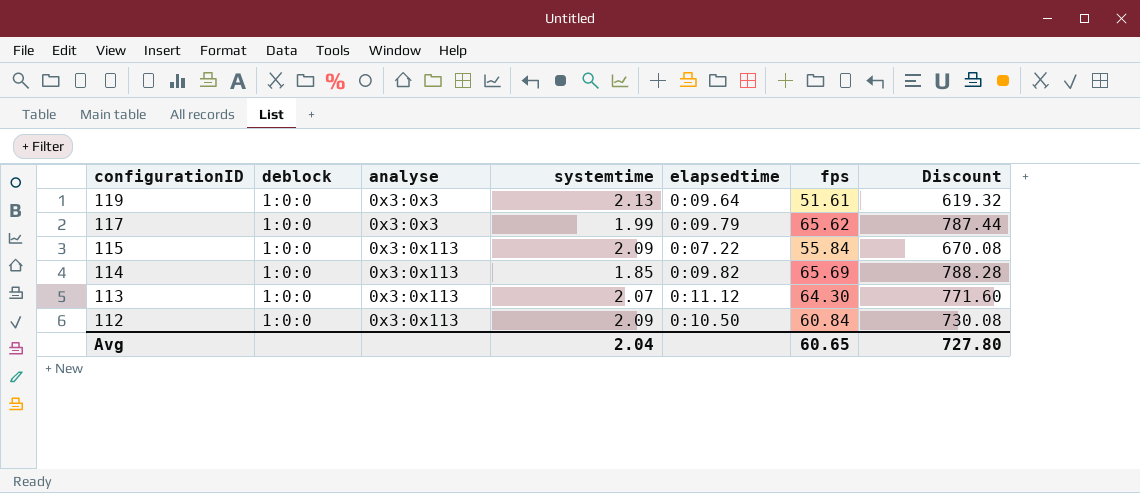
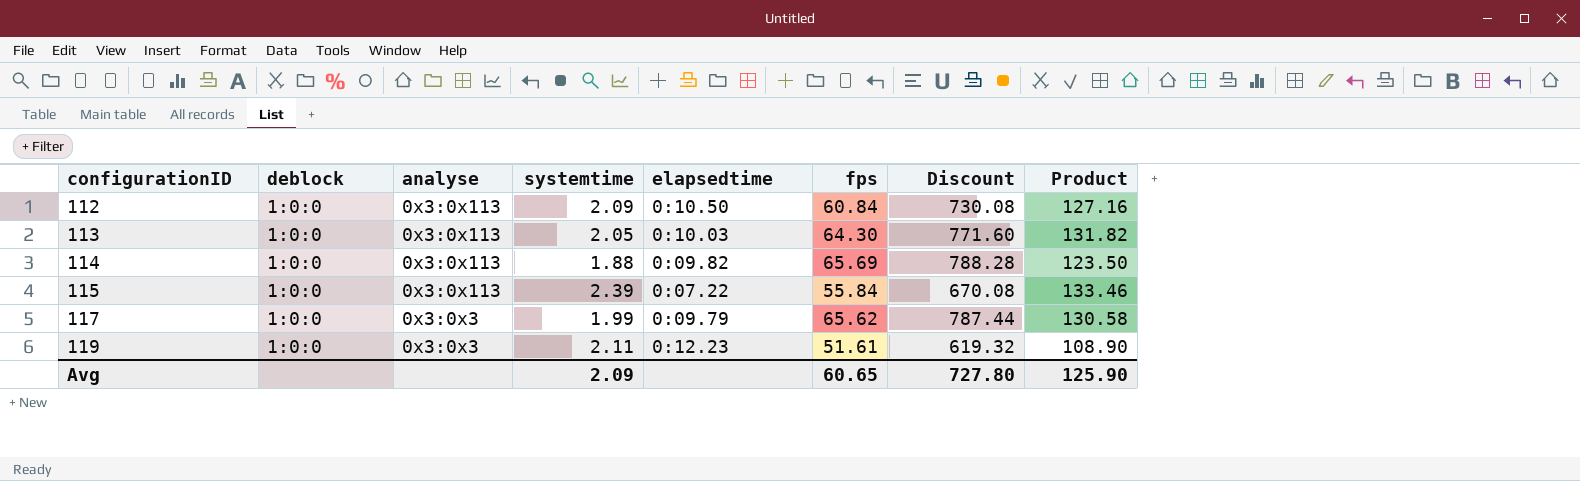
row order: configurationID descending -> configurationID ascending
column Product | formula: none -> [systemtime] * [fps]
113 | systemtime: 2.07 -> 2.05
113 | elapsedtime: 0:11.12 -> 0:10.03
114 | systemtime: 1.85 -> 1.88
115 | systemtime: 2.09 -> 2.39
119 | systemtime: 2.13 -> 2.11
119 | elapsedtime: 0:09.64 -> 0:12.23
Avg | systemtime: 2.04 -> 2.09

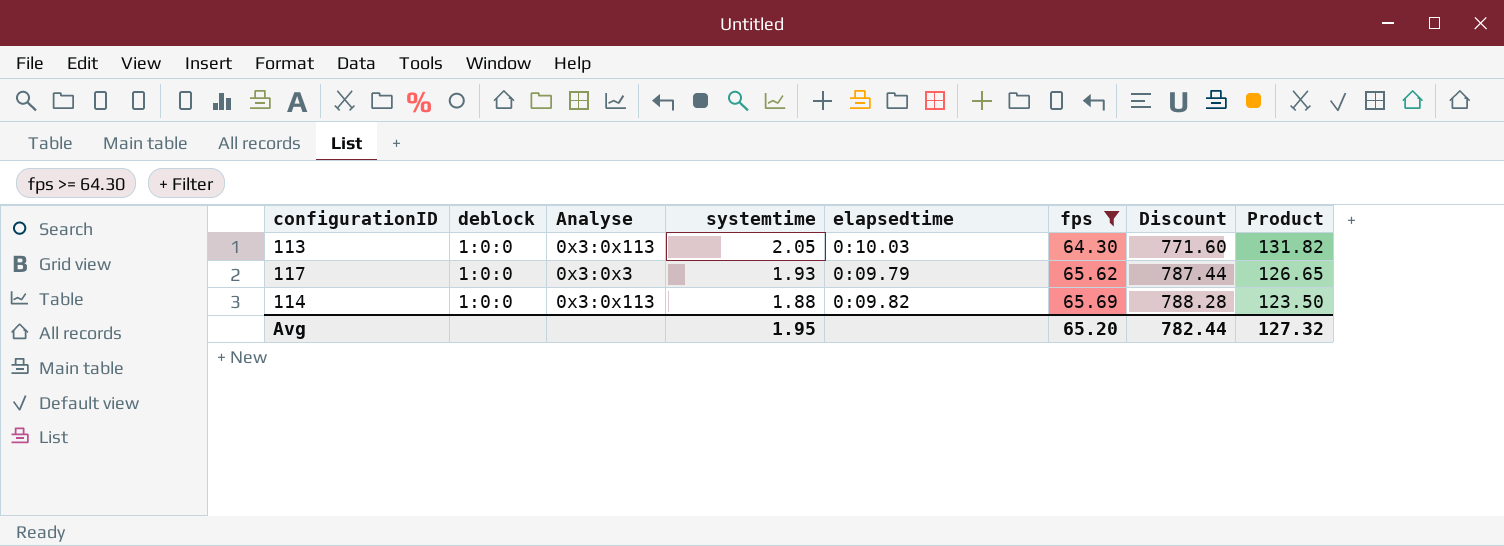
filter: none -> fps >= 64.30
row order: configurationID ascending -> systemtime descending
column name: analyse -> Analyse
117 | systemtime: 1.99 -> 1.93
117 | Product: 130.58 -> 126.65
Avg | systemtime: 2.09 -> 1.95
Avg | fps: 60.65 -> 65.20
Avg | Discount: 727.80 -> 782.44
Avg | Product: 125.90 -> 127.32

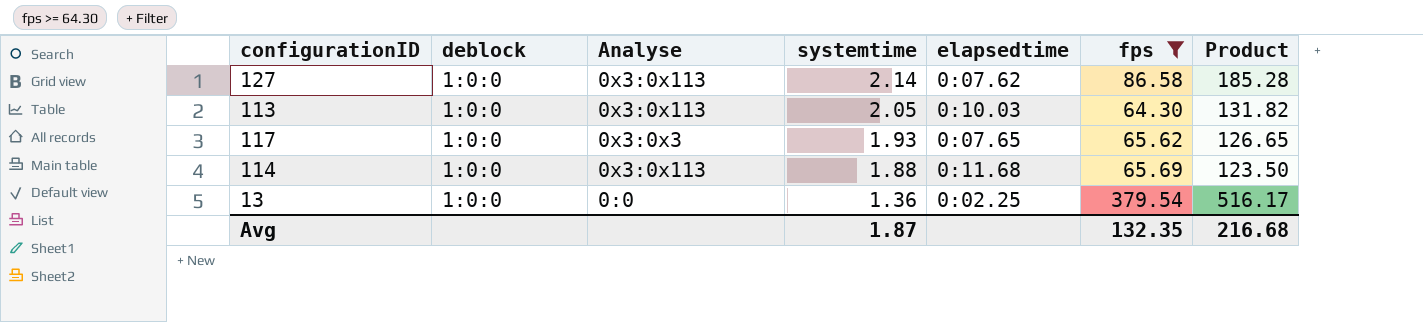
column Discount | formula: [fps] * 12 -> none
row 127: none -> 1:0:0 | 0x3:0x113 | 2.14 | 0:07.62 | 86.58 | 185.28
117 | elapsedtime: 0:09.79 -> 0:07.65
114 | elapsedtime: 0:09.82 -> 0:11.68
row 13: none -> 1:0:0 | 0:0 | 1.36 | 0:02.25 | 379.54 | 516.17
Avg | systemtime: 1.95 -> 1.87
Avg | fps: 65.20 -> 132.35
Avg | Product: 127.32 -> 216.68

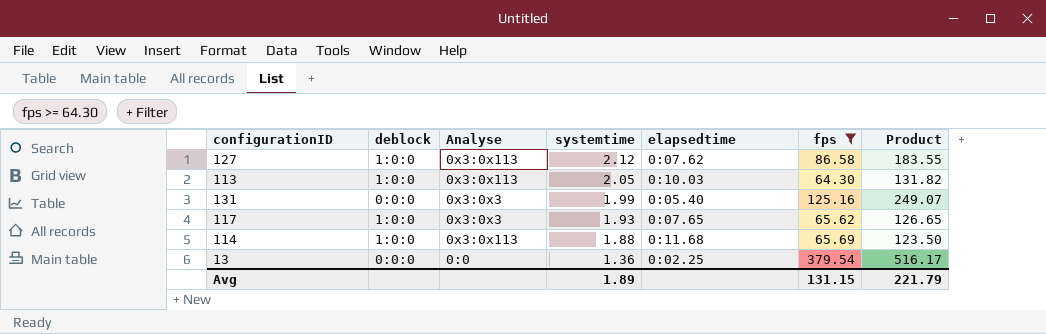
127 | systemtime: 2.14 -> 2.12
127 | Product: 185.28 -> 183.55
row 131: none -> 0:0:0 | 0x3:0x3 | 1.99 | 0:05.40 | 125.16 | 249.07
13 | deblock: 1:0:0 -> 0:0:0
Avg | systemtime: 1.87 -> 1.89
Avg | fps: 132.35 -> 131.15
Avg | Product: 216.68 -> 221.79

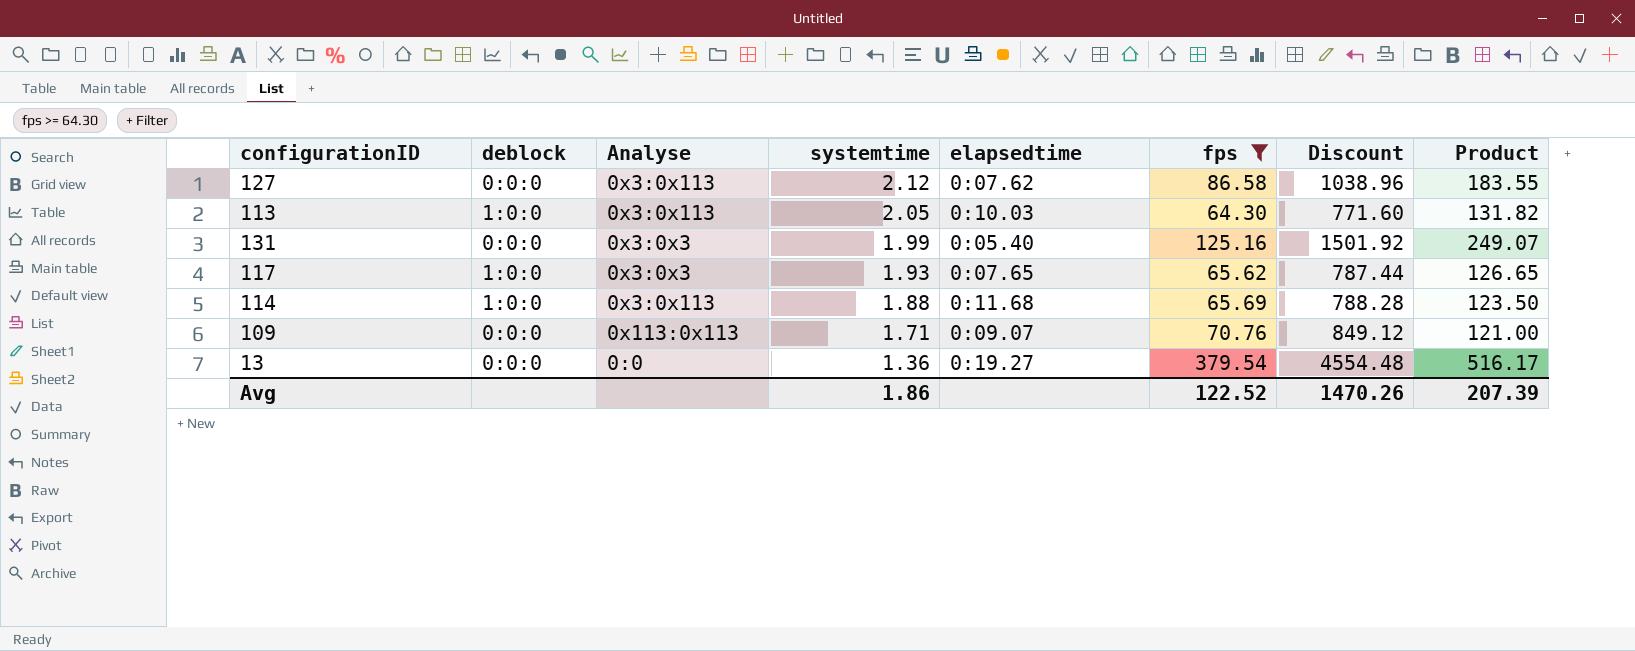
column Discount | formula: none -> [fps] * 12
127 | deblock: 1:0:0 -> 0:0:0
row 109: none -> 0:0:0 | 0x113:0x113 | 1.71 | 0:09.07 | 70.76 | 849.12 | 121.00
13 | elapsedtime: 0:02.25 -> 0:19.27
Avg | systemtime: 1.89 -> 1.86
Avg | fps: 131.15 -> 122.52
Avg | Product: 221.79 -> 207.39

